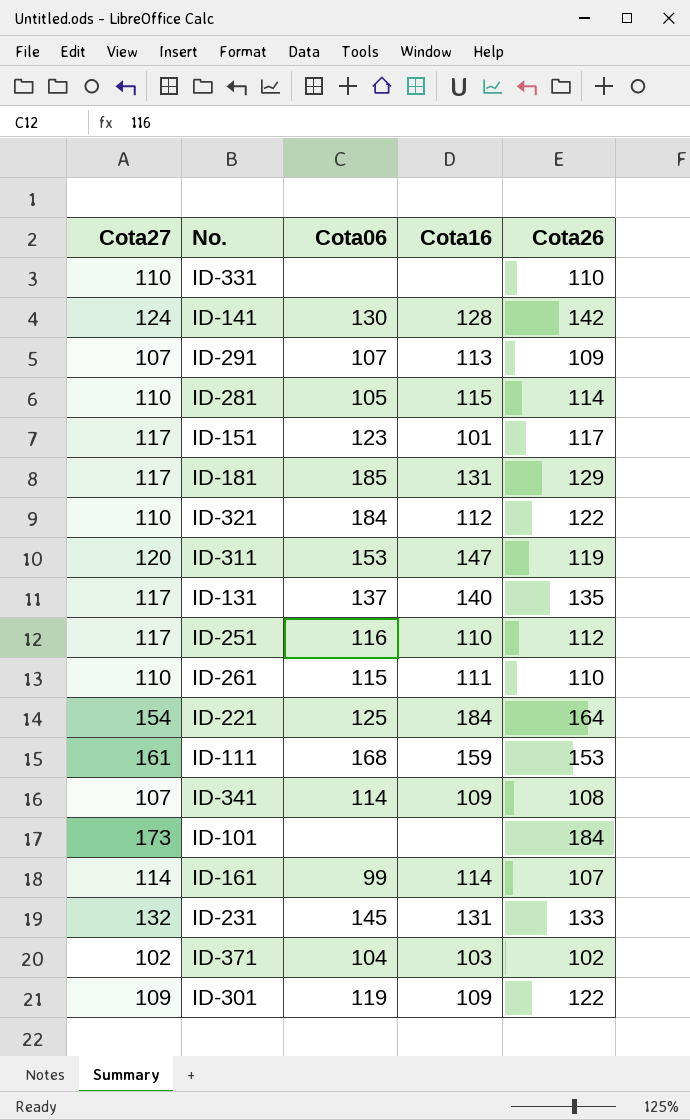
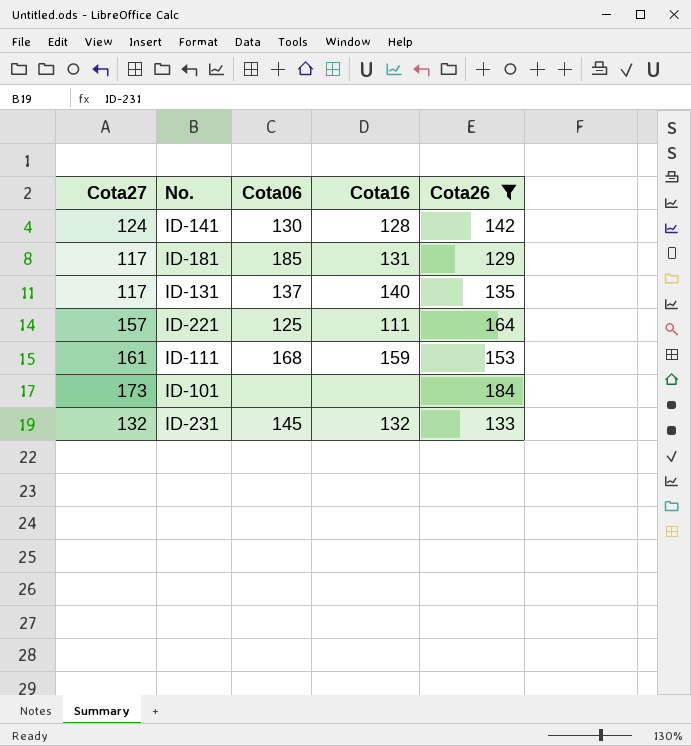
filter: none -> Cota26 >= 129
ID-221 | Cota27: 154 -> 157
ID-221 | Cota16: 184 -> 111
ID-231 | Cota16: 131 -> 132

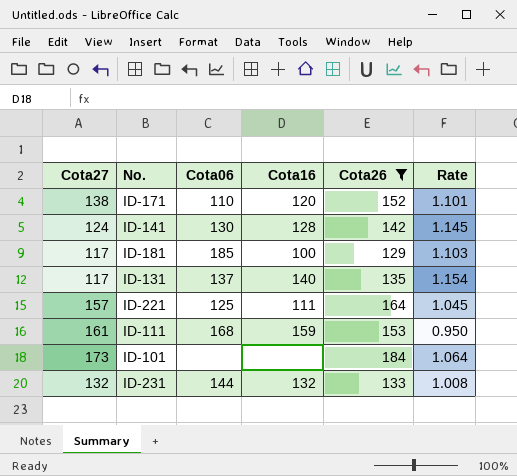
column Rate | formula: none -> [Cota26] / [Cota27]
row ID-171: none -> 138 | 110 | 120 | 152 | 1.101
ID-181 | Cota16: 131 -> 100
ID-231 | Cota06: 145 -> 144

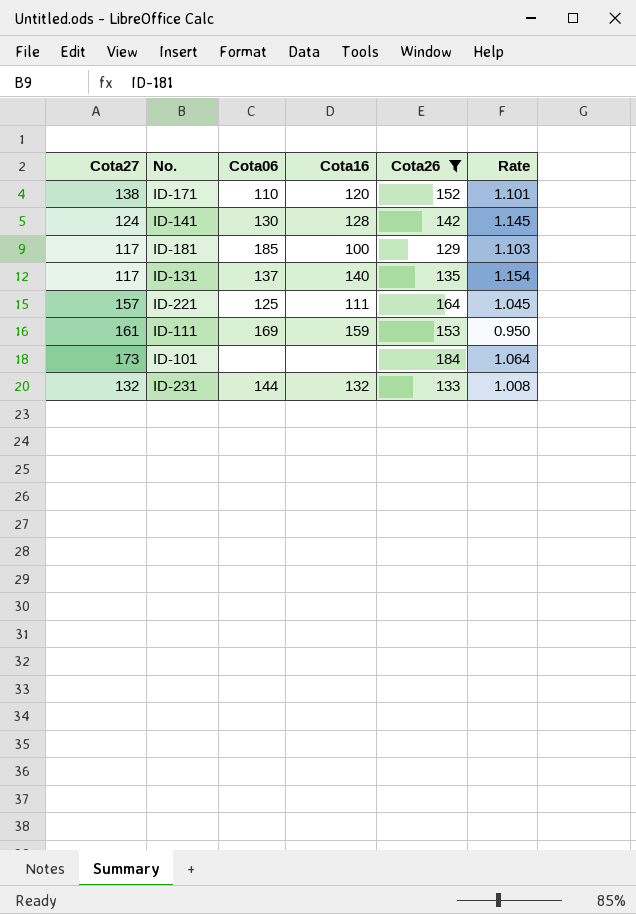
ID-111 | Cota06: 168 -> 169

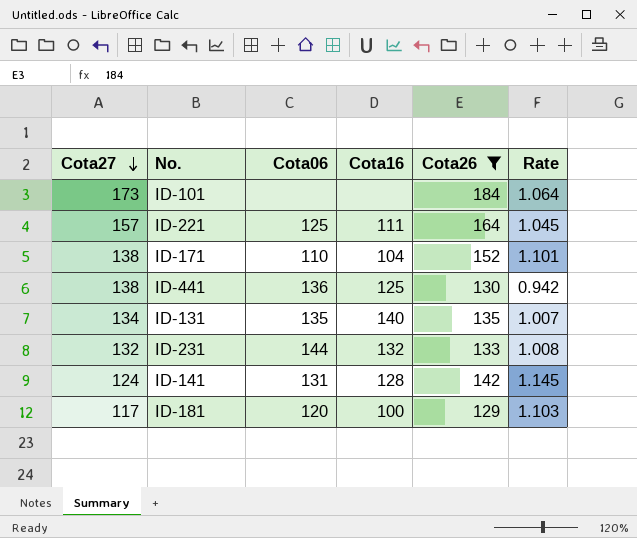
row order: none -> Cota27 descending
row ID-111: 161 | 169 | 159 | 153 | 0.950 -> none
ID-171 | Cota16: 120 -> 104
row ID-441: none -> 138 | 136 | 125 | 130 | 0.942
ID-131 | Cota27: 117 -> 134
ID-131 | Cota06: 137 -> 135
ID-131 | Rate: 1.154 -> 1.007
ID-141 | Cota06: 130 -> 131
ID-181 | Cota06: 185 -> 120

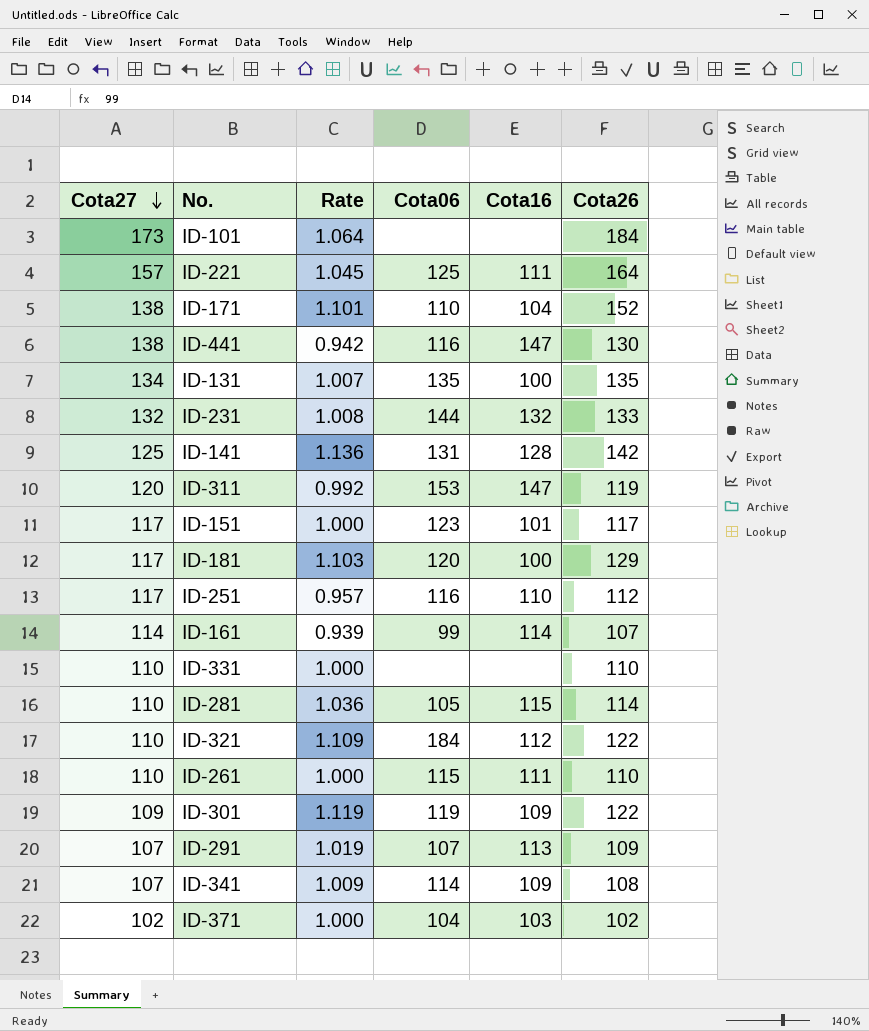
filter: Cota26 >= 129 -> none
column Rate | position: 6 -> 3
ID-441 | Cota06: 136 -> 116
ID-441 | Cota16: 125 -> 147
ID-131 | Cota16: 140 -> 100
ID-141 | Cota27: 124 -> 125
ID-141 | Rate: 1.145 -> 1.136

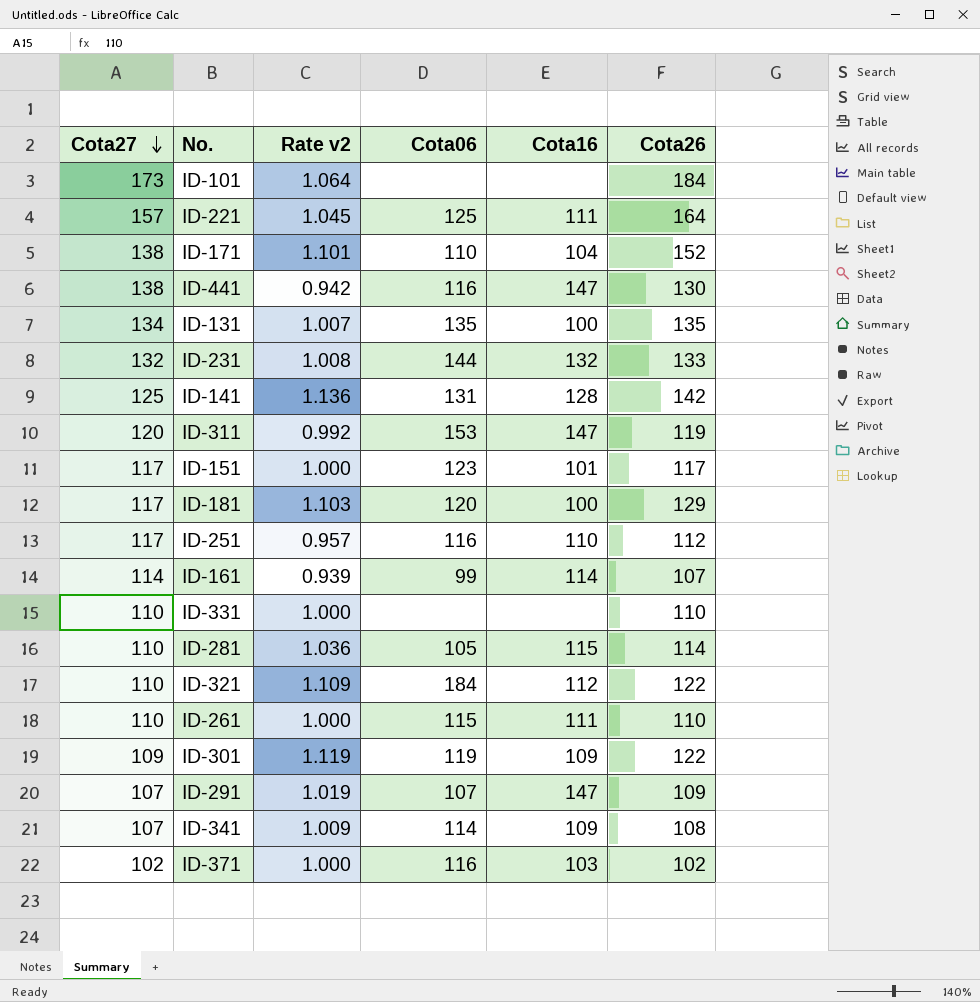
column name: Rate -> Rate v2
ID-291 | Cota16: 113 -> 147
ID-371 | Cota06: 104 -> 116

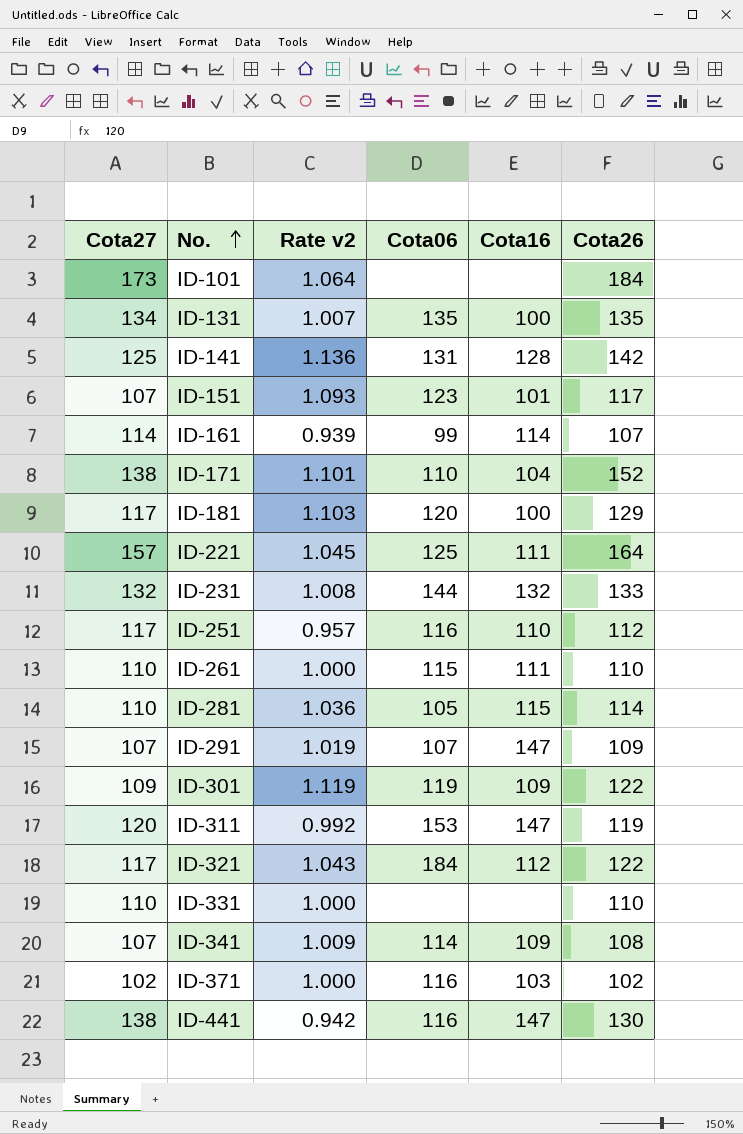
row order: Cota27 descending -> No. ascending
ID-151 | Cota27: 117 -> 107
ID-151 | Rate v2: 1.000 -> 1.093
ID-321 | Cota27: 110 -> 117
ID-321 | Rate v2: 1.109 -> 1.043

